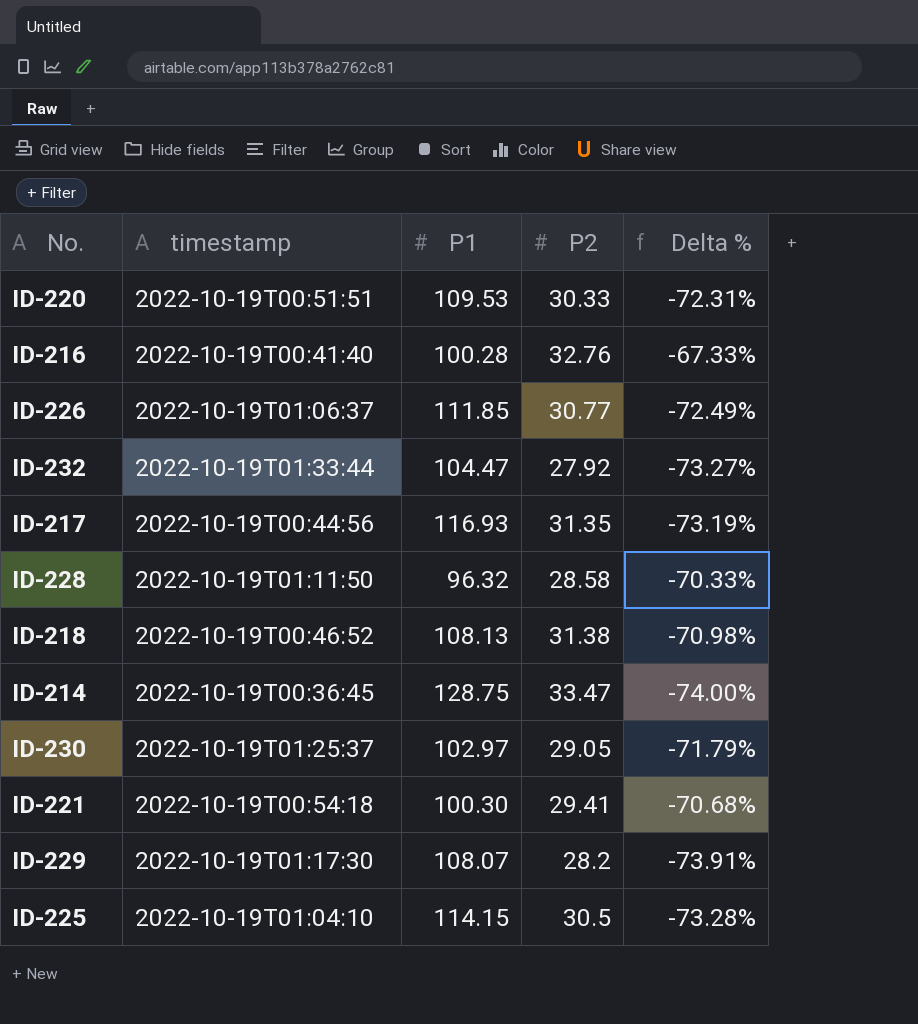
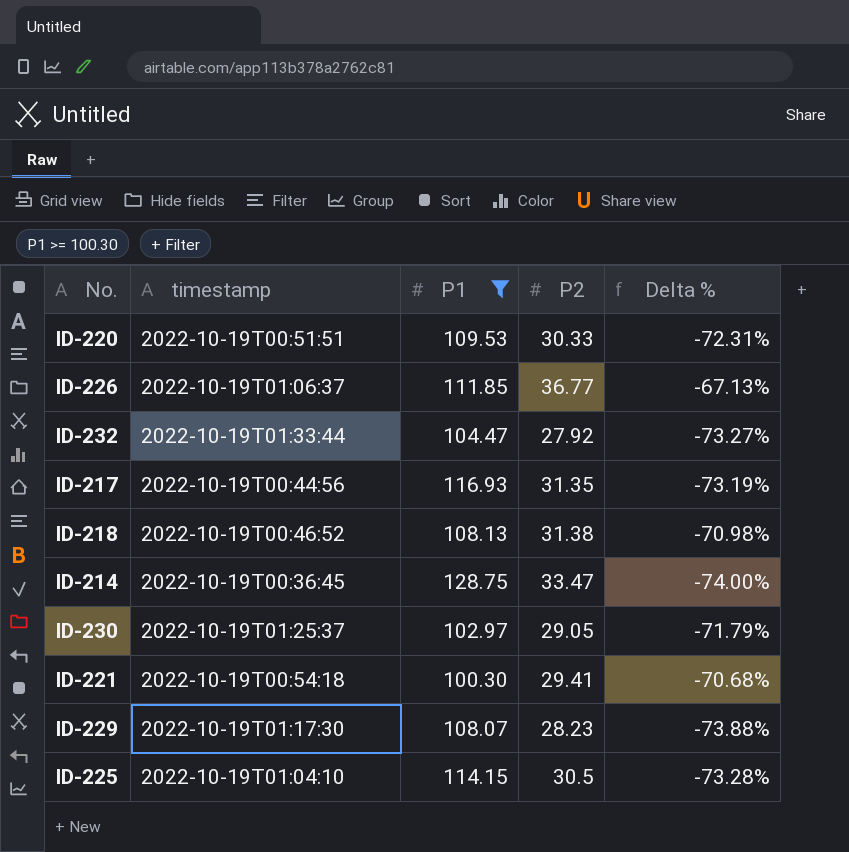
filter: none -> P1 >= 100.30
ID-226 | P2: 30.77 -> 36.77
ID-226 | Delta %: -72.49% -> -67.13%
ID-229 | P2: 28.2 -> 28.23
ID-229 | Delta %: -73.91% -> -73.88%

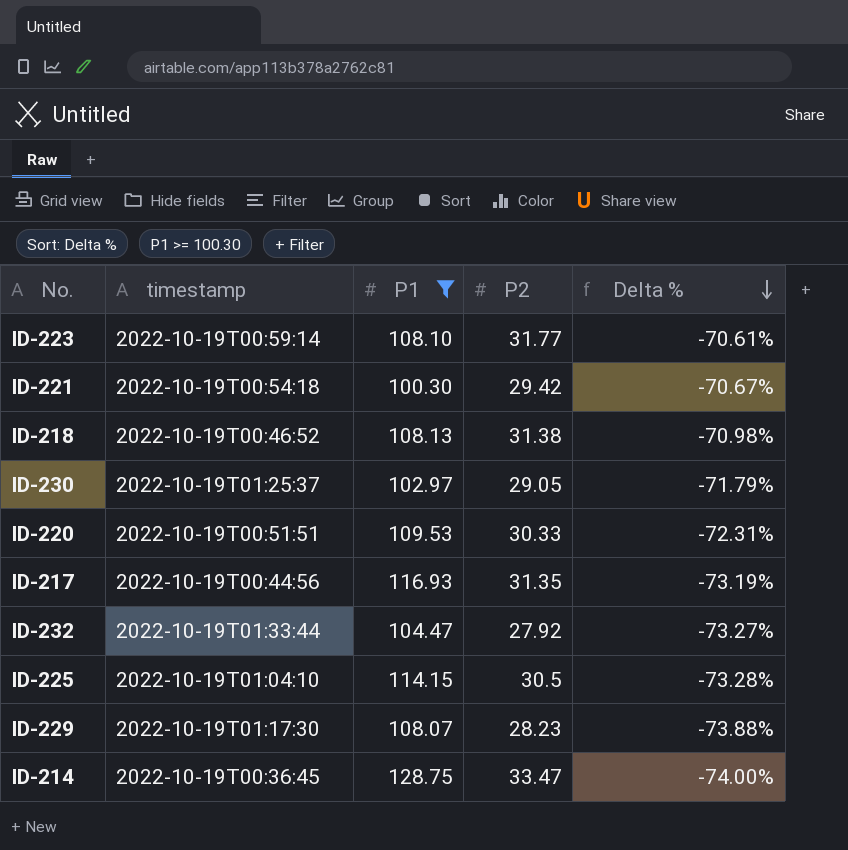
row order: none -> Delta % descending
row ID-226: 2022-10-19T01:06:37 | 111.85 | 36.77 | -67.13% -> none
row ID-223: none -> 2022-10-19T00:59:14 | 108.10 | 31.77 | -70.61%
ID-221 | P2: 29.41 -> 29.42
ID-221 | Delta %: -70.68% -> -70.67%

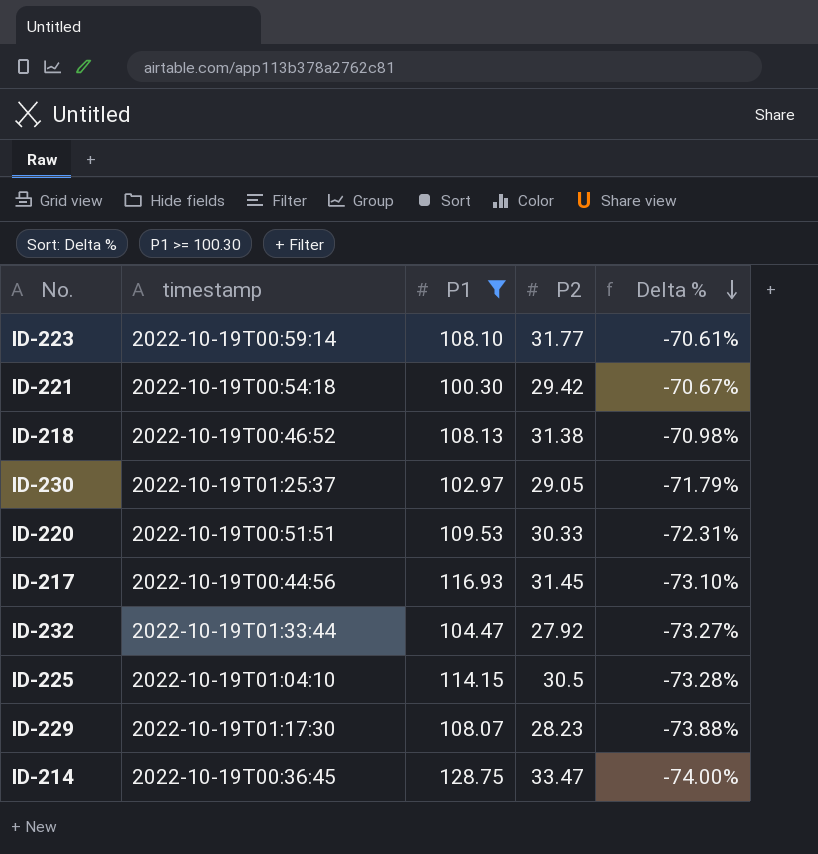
ID-217 | P2: 31.35 -> 31.45
ID-217 | Delta %: -73.19% -> -73.10%

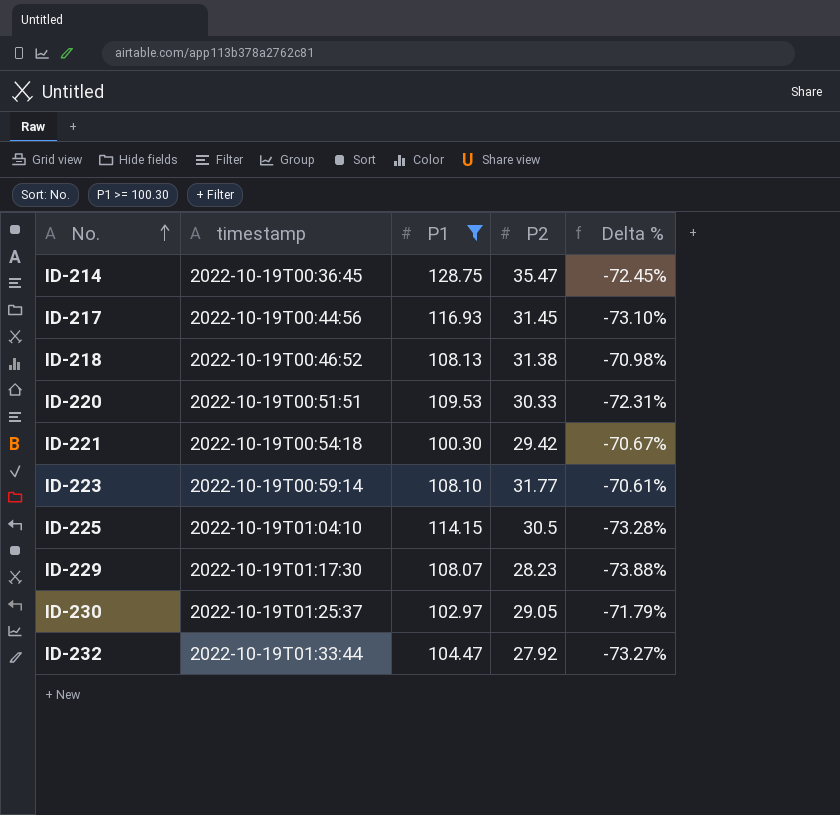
row order: Delta % descending -> No. ascending
ID-214 | P2: 33.47 -> 35.47
ID-214 | Delta %: -74.00% -> -72.45%

